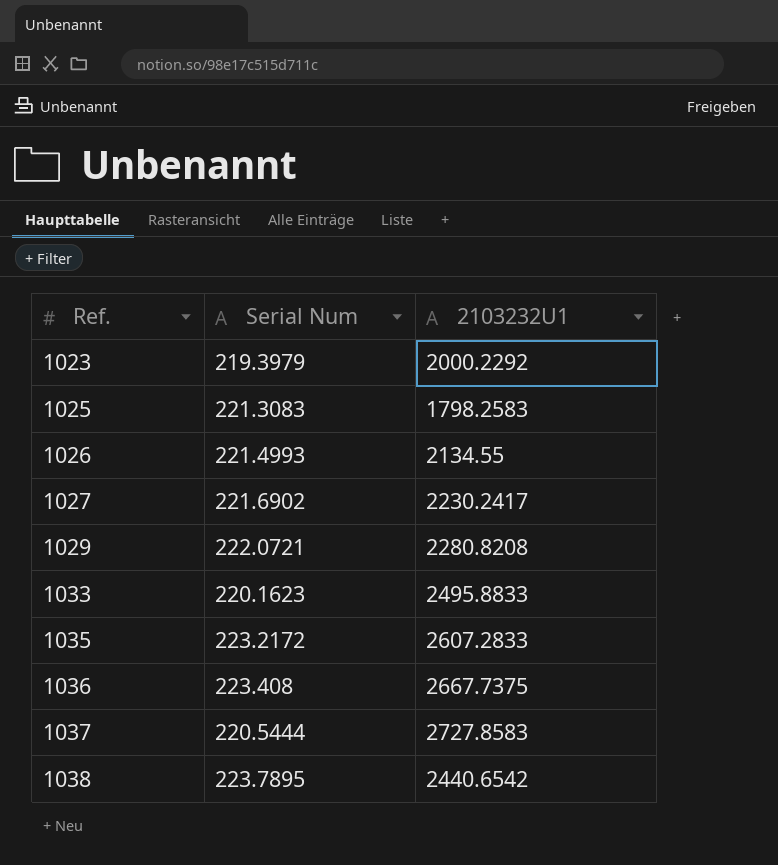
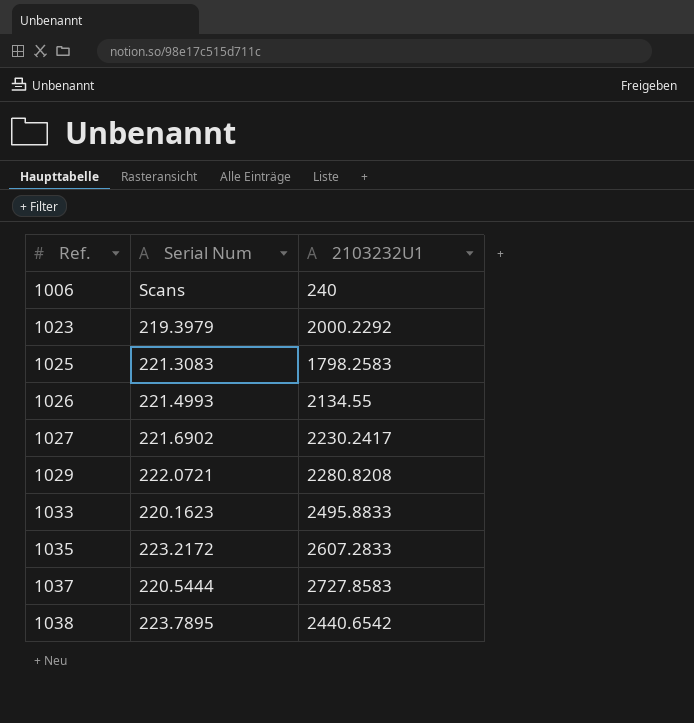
row 1036: 223.408 | 2667.7375 -> none
row 1006: none -> Scans | 240

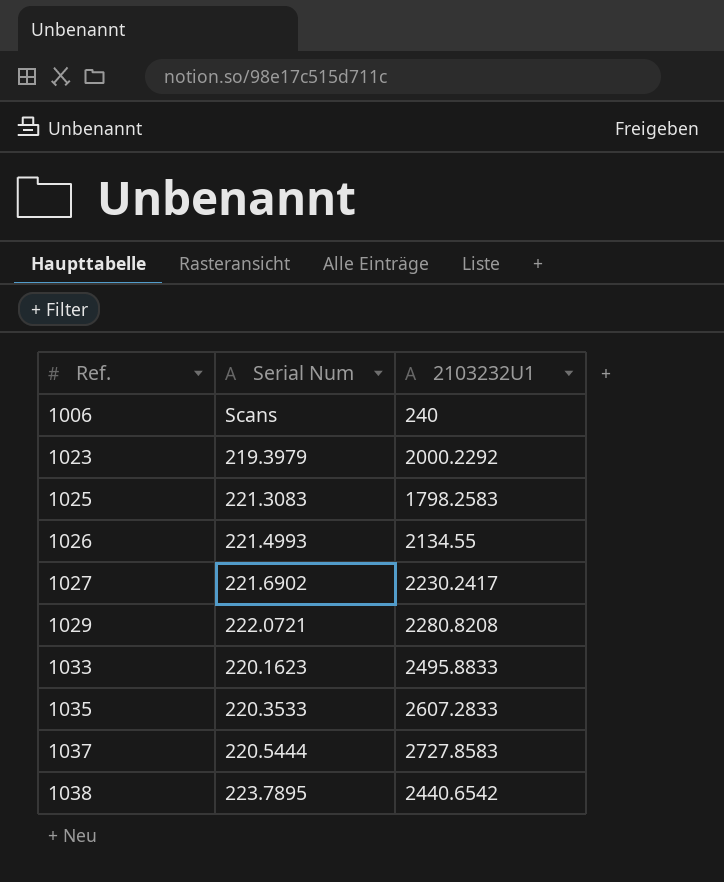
1035 | Serial Num: 223.2172 -> 220.3533

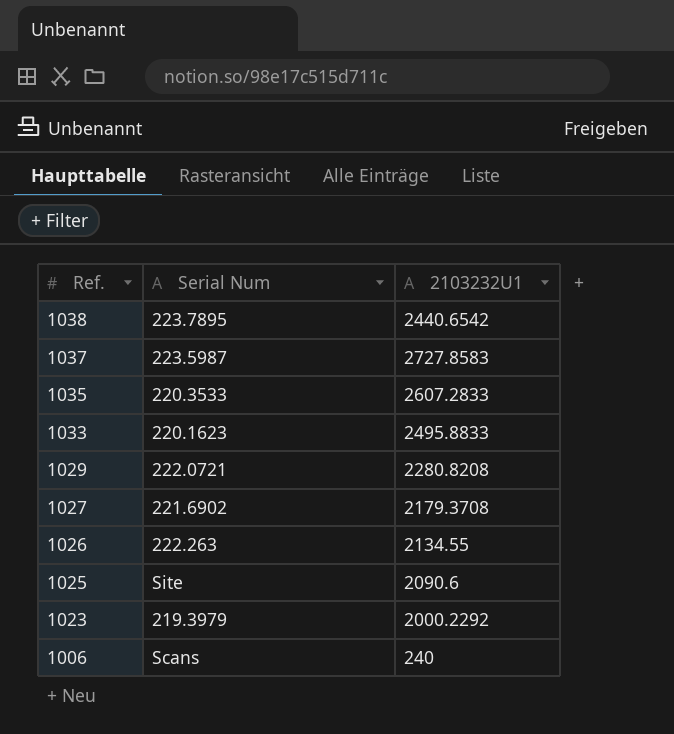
row order: Ref. ascending -> Ref. descending
1037 | Serial Num: 220.5444 -> 223.5987
1027 | 2103232U1: 2230.2417 -> 2179.3708
1026 | Serial Num: 221.4993 -> 222.263
1025 | Serial Num: 221.3083 -> Site
1025 | 2103232U1: 1798.2583 -> 2090.6

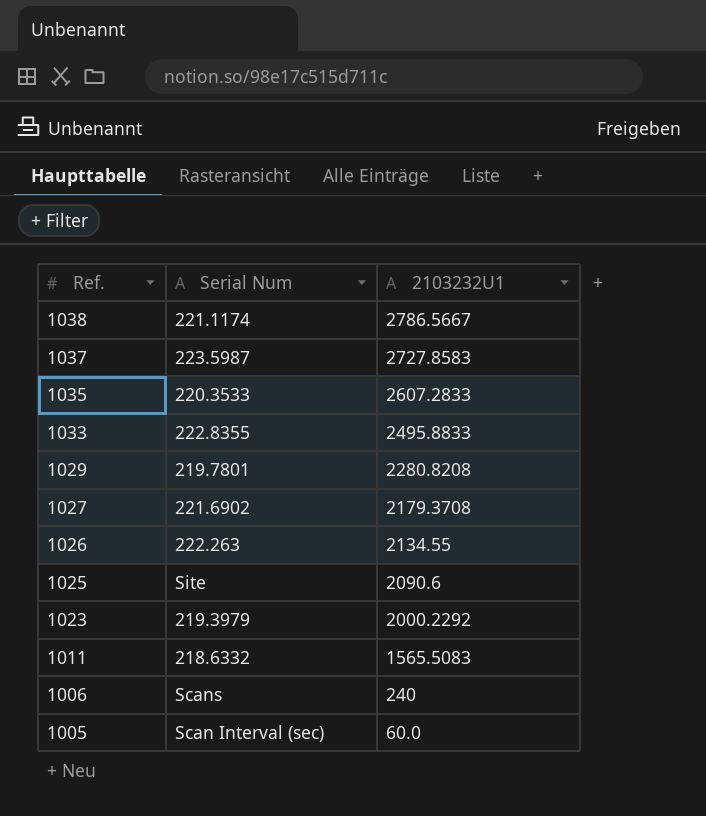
1038 | Serial Num: 223.7895 -> 221.1174
1038 | 2103232U1: 2440.6542 -> 2786.5667
1033 | Serial Num: 220.1623 -> 222.8355
1029 | Serial Num: 222.0721 -> 219.7801
row 1011: none -> 218.6332 | 1565.5083
row 1005: none -> Scan Interval (sec) | 60.0

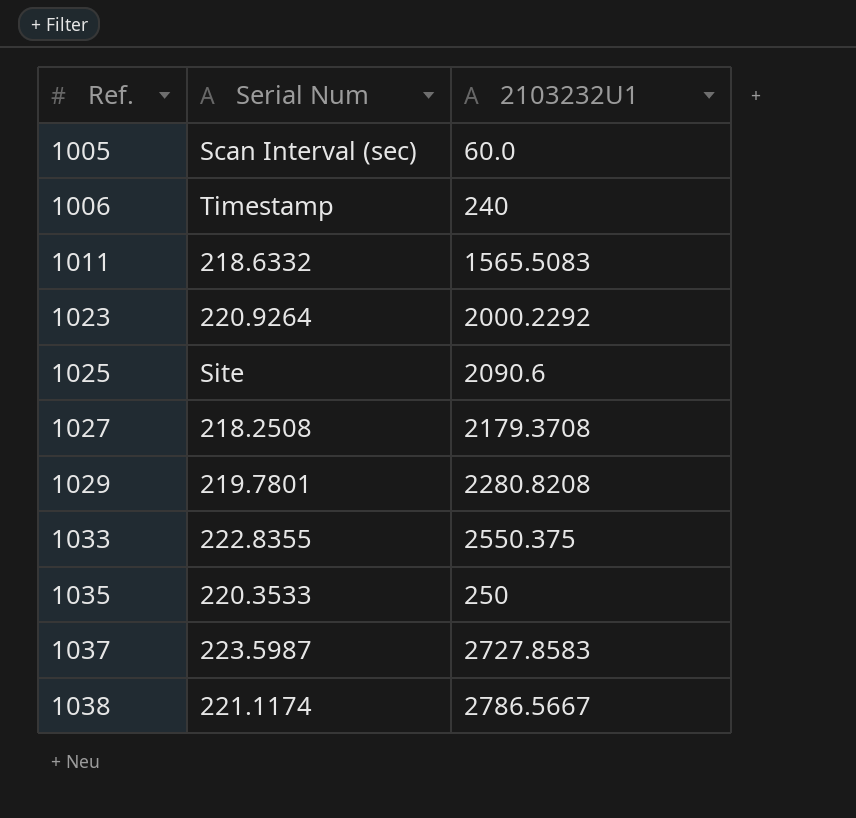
row order: Ref. descending -> Ref. ascending
row 1026: 222.263 | 2134.55 -> none
1006 | Serial Num: Scans -> Timestamp
1023 | Serial Num: 219.3979 -> 220.9264
1027 | Serial Num: 221.6902 -> 218.2508
1033 | 2103232U1: 2495.8833 -> 2550.375
1035 | 2103232U1: 2607.2833 -> 250

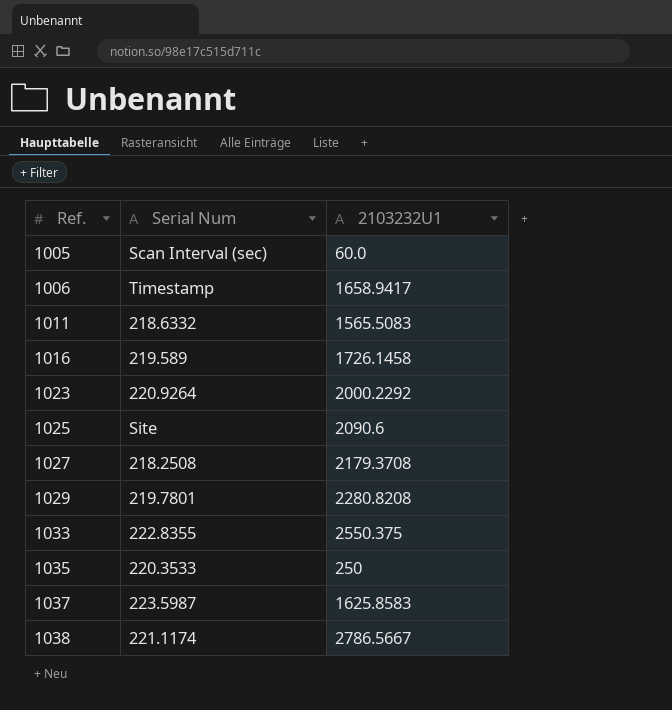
1006 | 2103232U1: 240 -> 1658.9417
row 1016: none -> 219.589 | 1726.1458
1037 | 2103232U1: 2727.8583 -> 1625.8583

